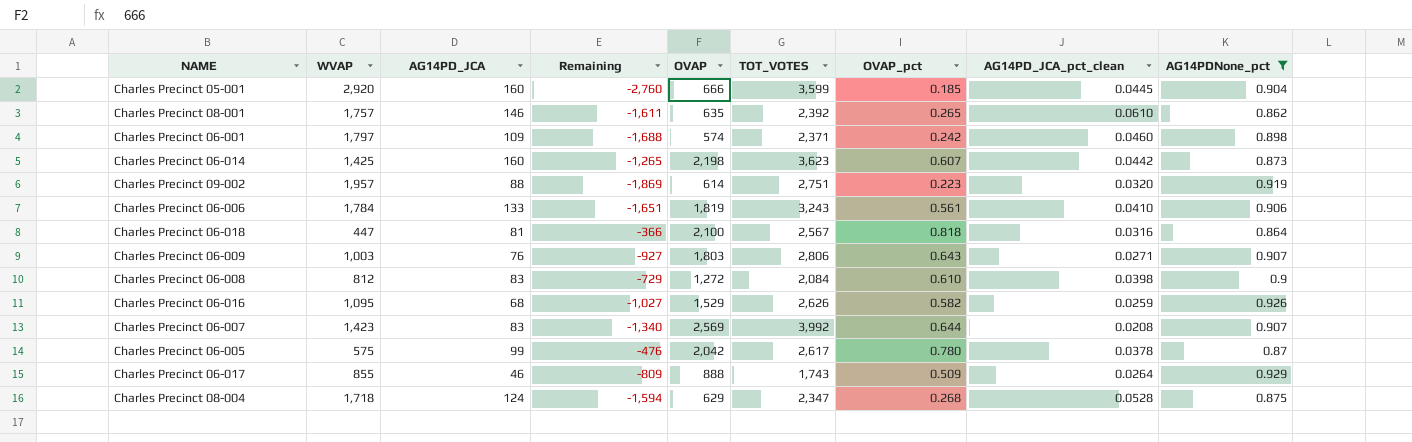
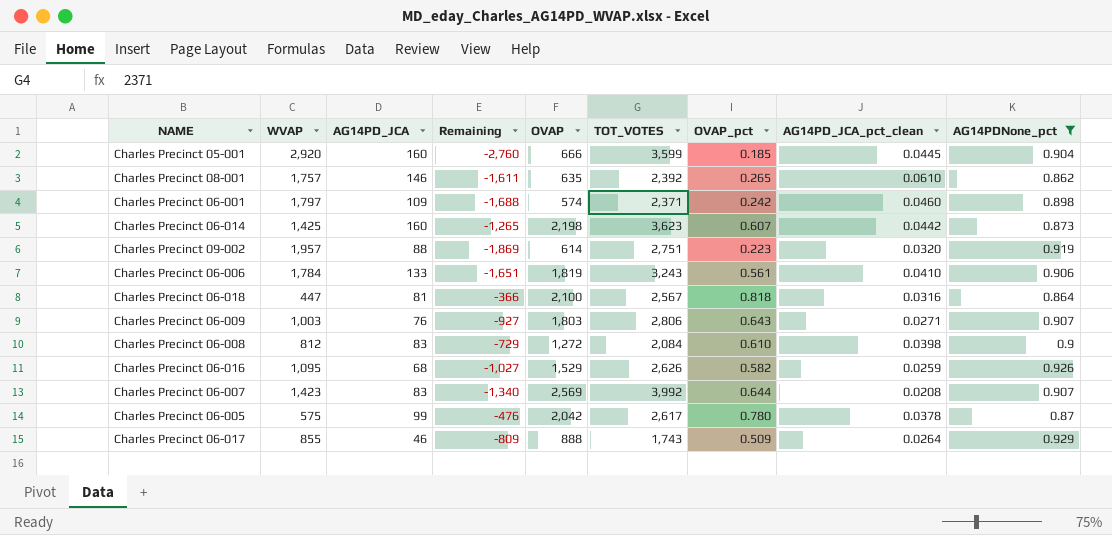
row Charles Precinct 08-004: 1,718 | 124 | -1,594 | 629 | 2,347 | 0.268 | 0.0528 | 0.875 -> none

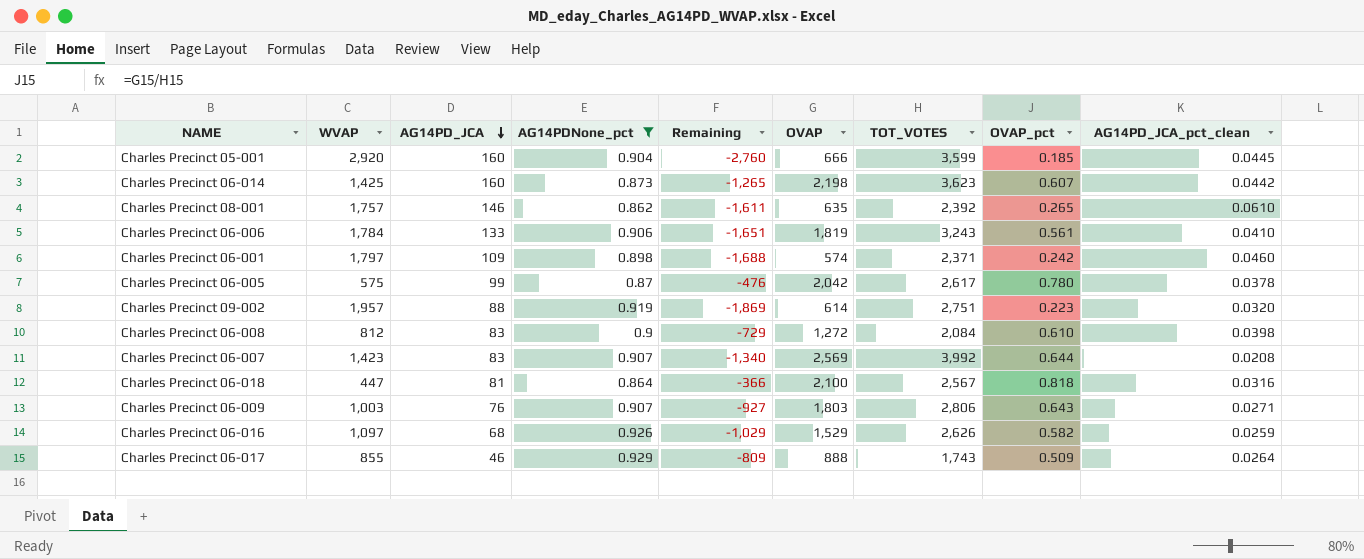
row order: none -> AG14PD_JCA descending
column AG14PDNone_pct | position: 9 -> 4
Charles Precinct 06-016 | WVAP: 1,095 -> 1,097
Charles Precinct 06-016 | Remaining: -1,027 -> -1,029

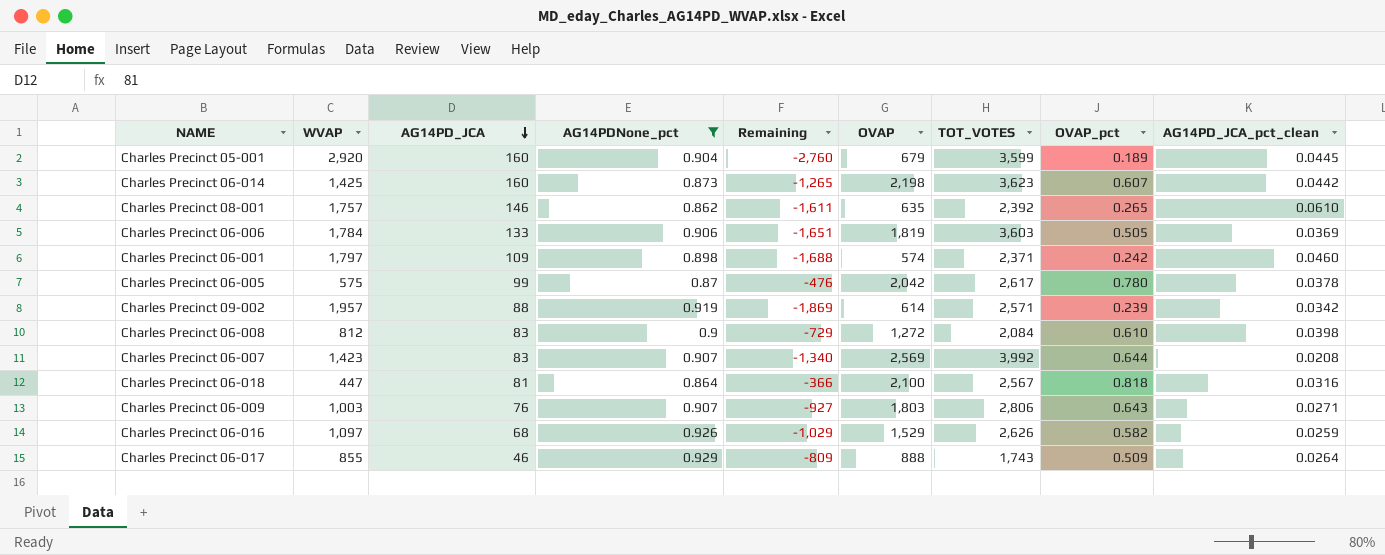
Charles Precinct 05-001 | OVAP: 666 -> 679
Charles Precinct 05-001 | OVAP_pct: 0.185 -> 0.189
Charles Precinct 06-006 | TOT_VOTES: 3,243 -> 3,603
Charles Precinct 06-006 | OVAP_pct: 0.561 -> 0.505
Charles Precinct 06-006 | AG14PD_JCA_pct_clean: 0.0410 -> 0.0369
Charles Precinct 09-002 | TOT_VOTES: 2,751 -> 2,571
Charles Precinct 09-002 | OVAP_pct: 0.223 -> 0.239
Charles Precinct 09-002 | AG14PD_JCA_pct_clean: 0.0320 -> 0.0342

